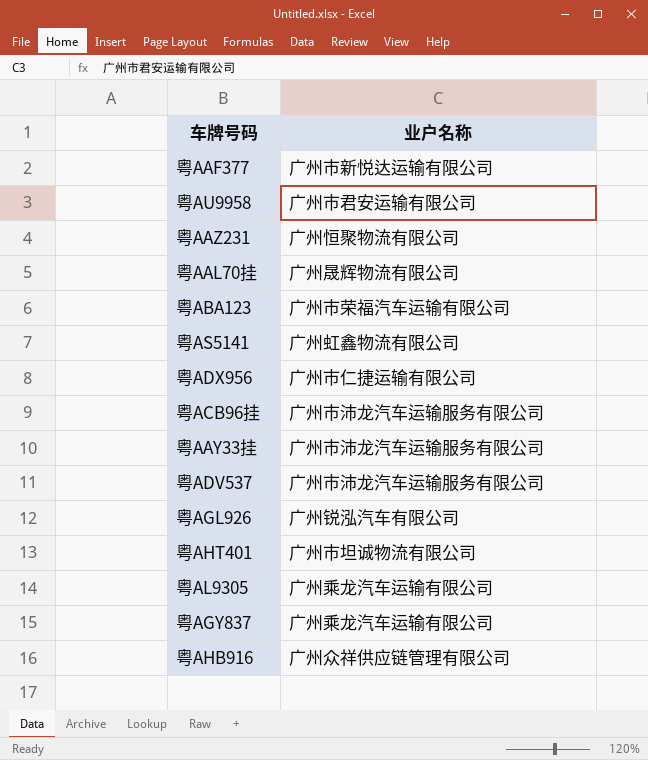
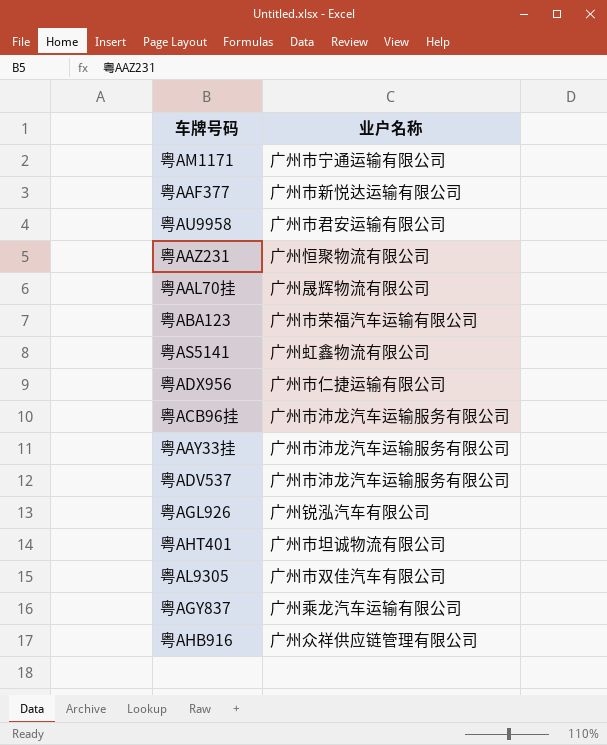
row 粤AM1171: none -> 广州市宁通运输有限公司
粤AL9305 | 业户名称: 广州乘龙汽车运输有限公司 -> 广州市双佳汽车有限公司

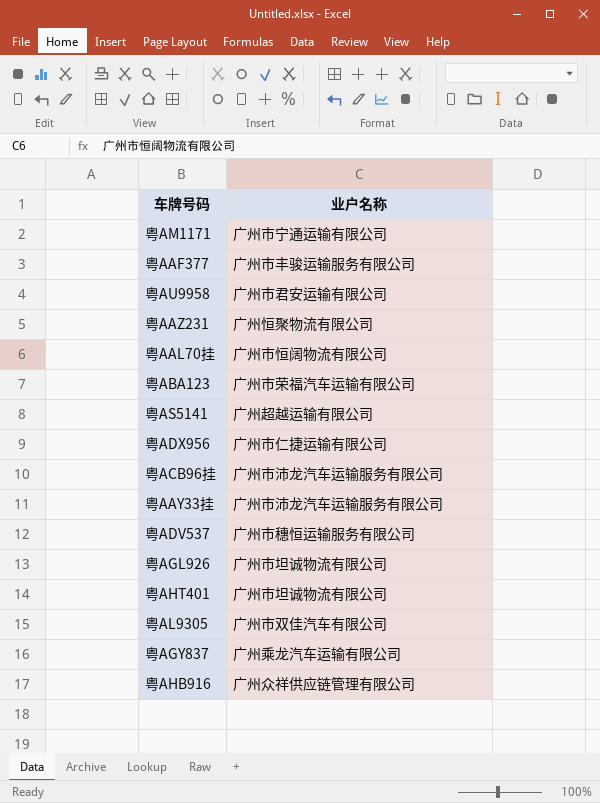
粤AAF377 | 业户名称: 广州市新悦达运输有限公司 -> 广州市丰骏运输服务有限公司
粤AAL70挂 | 业户名称: 广州晟辉物流有限公司 -> 广州市恒阔物流有限公司
粤AS5141 | 业户名称: 广州虹鑫物流有限公司 -> 广州超越运输有限公司
粤ADV537 | 业户名称: 广州市沛龙汽车运输服务有限公司 -> 广州市穗恒运输服务有限公司
粤AGL926 | 业户名称: 广州锐泓汽车有限公司 -> 广州市坦诚物流有限公司

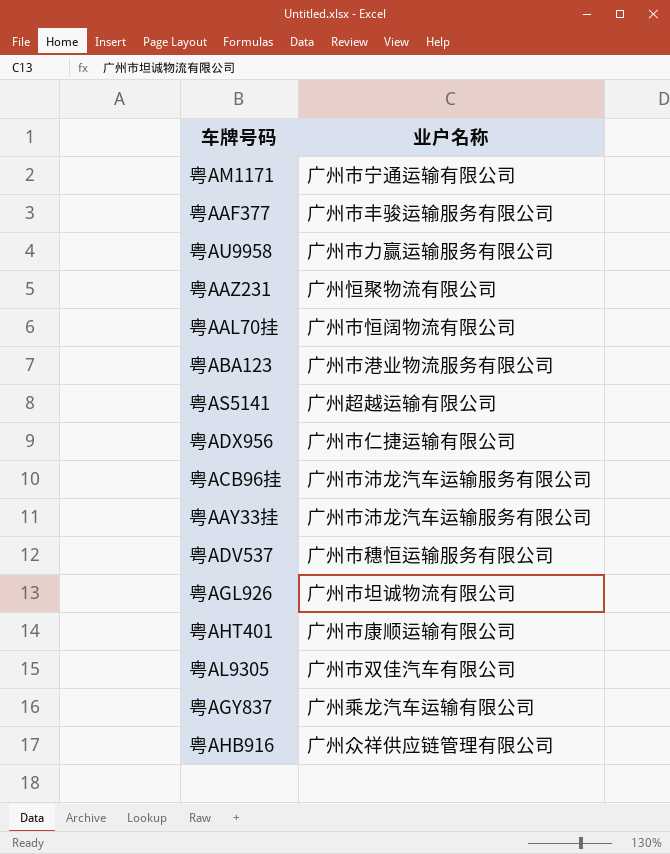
粤AU9958 | 业户名称: 广州市君安运输有限公司 -> 广州市力赢运输服务有限公司
粤ABA123 | 业户名称: 广州市荣福汽车运输有限公司 -> 广州市港业物流服务有限公司
粤AHT401 | 业户名称: 广州市坦诚物流有限公司 -> 广州市康顺运输有限公司

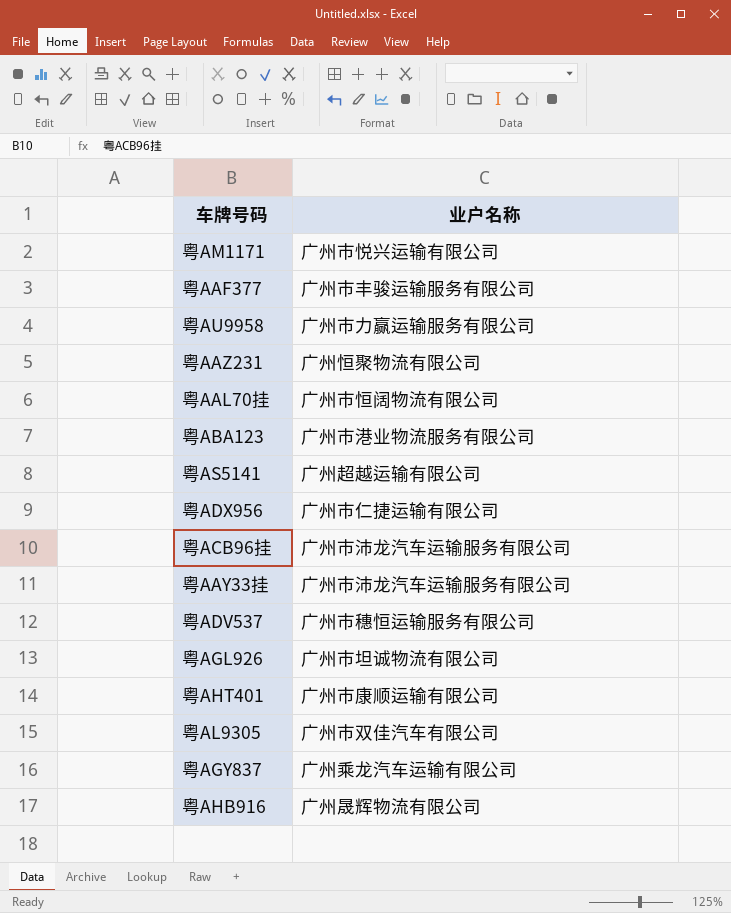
粤AM1171 | 业户名称: 广州市宁通运输有限公司 -> 广州市悦兴运输有限公司
粤AHB916 | 业户名称: 广州众祥供应链管理有限公司 -> 广州晟辉物流有限公司

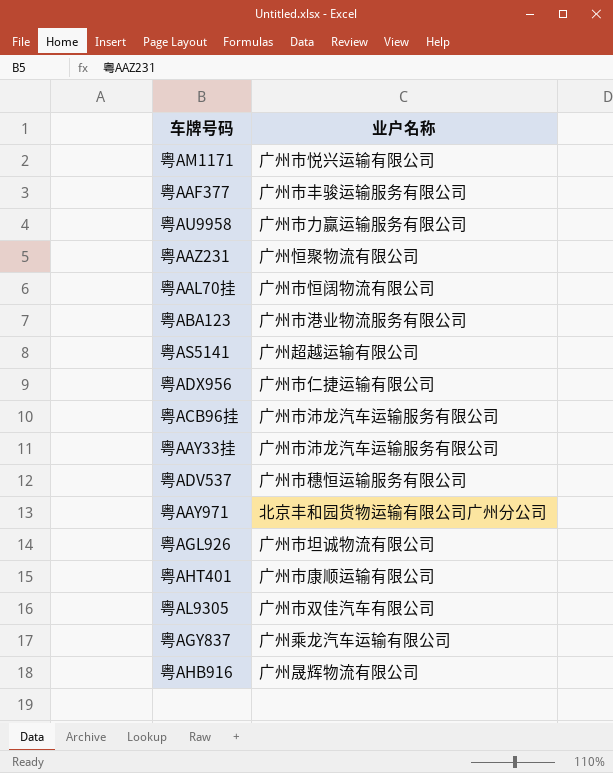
row 粤AAY971: none -> 北京丰和园货物运输有限公司广州分公司

